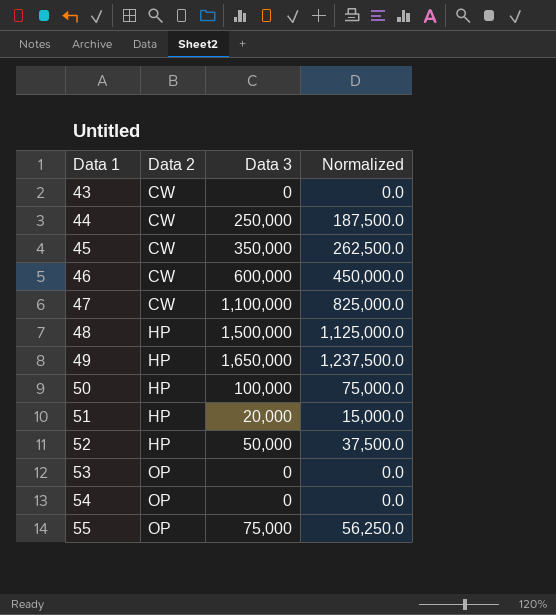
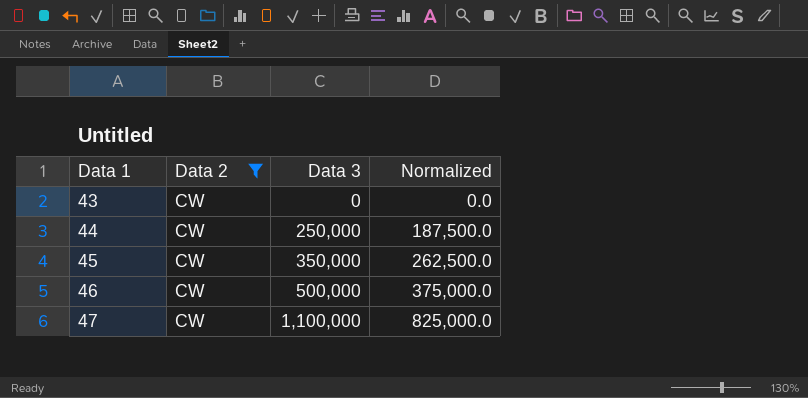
filter: none -> Data 2 = CW
46 | Data 3: 600,000 -> 500,000
46 | Normalized: 450,000.0 -> 375,000.0

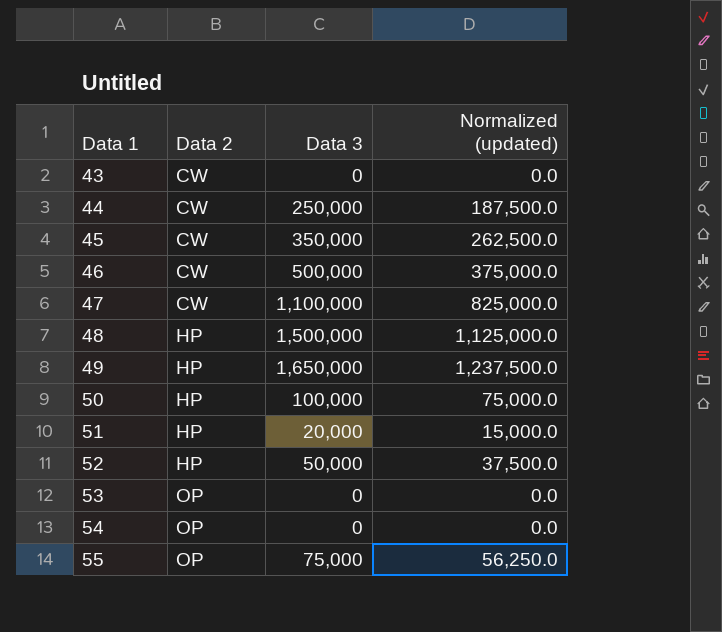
filter: Data 2 = CW -> none
column name: Normalized -> Normalized (updated)

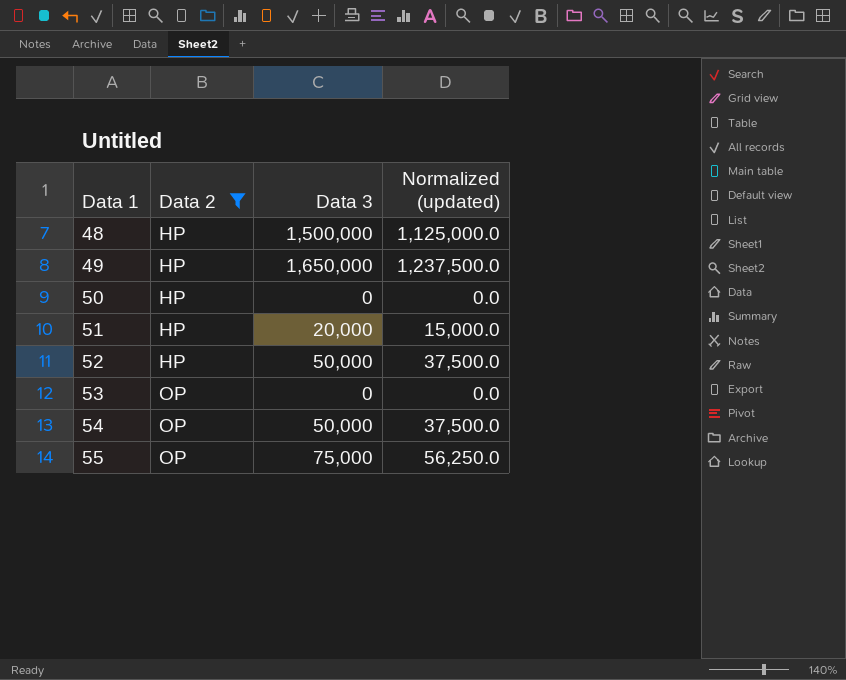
filter: none -> Data 2 != CW
50 | Data 3: 100,000 -> 0
50 | Normalized (updated): 75,000.0 -> 0.0
54 | Data 3: 0 -> 50,000
54 | Normalized (updated): 0.0 -> 37,500.0

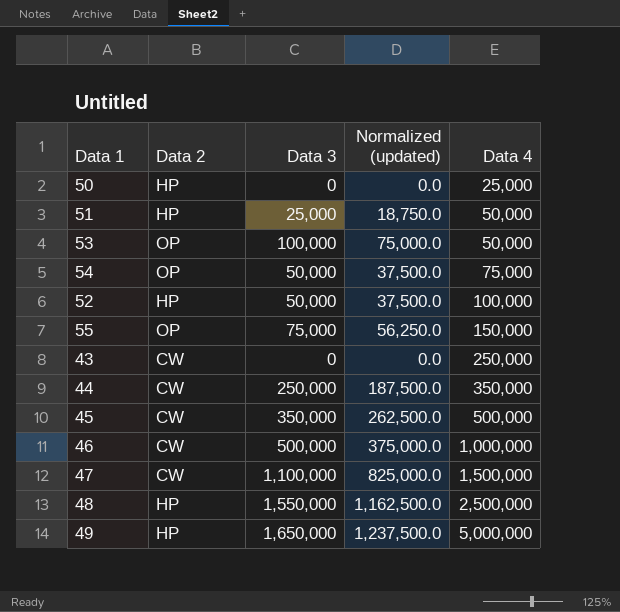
filter: Data 2 != CW -> none
row order: Data 1 ascending -> Data 4 ascending
column Data 4 | position: none -> 5
51 | Data 3: 20,000 -> 25,000
51 | Normalized (updated): 15,000.0 -> 18,750.0
53 | Data 3: 0 -> 100,000
53 | Normalized (updated): 0.0 -> 75,000.0
48 | Data 3: 1,500,000 -> 1,550,000
48 | Normalized (updated): 1,125,000.0 -> 1,162,500.0

